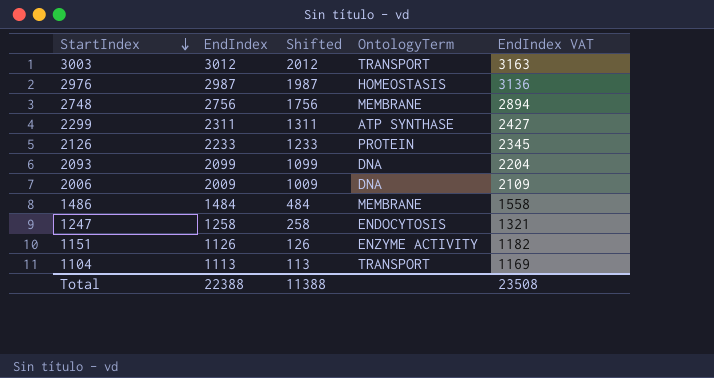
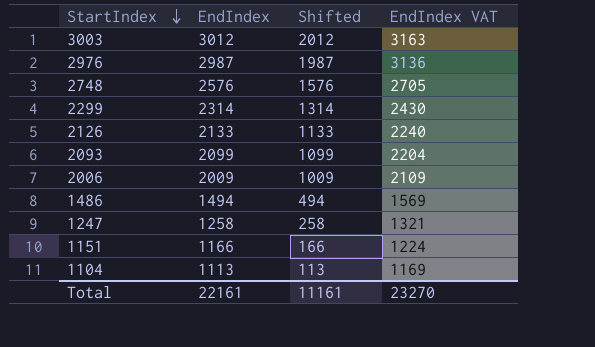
column OntologyTerm | position: 4 -> none
2748 | EndIndex: 2756 -> 2576
2748 | Shifted: 1756 -> 1576
2748 | EndIndex VAT: 2894 -> 2705
2299 | EndIndex: 2311 -> 2314
2299 | Shifted: 1311 -> 1314
2299 | EndIndex VAT: 2427 -> 2430
2126 | EndIndex: 2233 -> 2133
2126 | Shifted: 1233 -> 1133
2126 | EndIndex VAT: 2345 -> 2240
1486 | EndIndex: 1484 -> 1494
1486 | Shifted: 484 -> 494
1486 | EndIndex VAT: 1558 -> 1569
1151 | EndIndex: 1126 -> 1166
1151 | Shifted: 126 -> 166
1151 | EndIndex VAT: 1182 -> 1224
Total | EndIndex: 22388 -> 22161
Total | Shifted: 11388 -> 11161
Total | EndIndex VAT: 23508 -> 23270

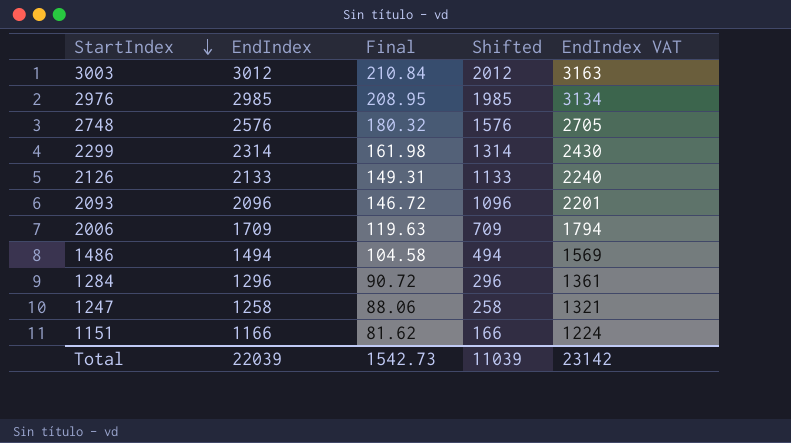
column Final | formula: none -> [EndIndex] * 0.07
row 1104: 1113 | 113 | 1169 -> none
2976 | EndIndex: 2987 -> 2985
2976 | Shifted: 1987 -> 1985
2976 | EndIndex VAT: 3136 -> 3134
2093 | EndIndex: 2099 -> 2096
2093 | Shifted: 1099 -> 1096
2093 | EndIndex VAT: 2204 -> 2201
2006 | EndIndex: 2009 -> 1709
2006 | Shifted: 1009 -> 709
2006 | EndIndex VAT: 2109 -> 1794
row 1284: none -> 1296 | 90.72 | 296 | 1361
Total | EndIndex: 22161 -> 22039
Total | Shifted: 11161 -> 11039
Total | EndIndex VAT: 23270 -> 23142

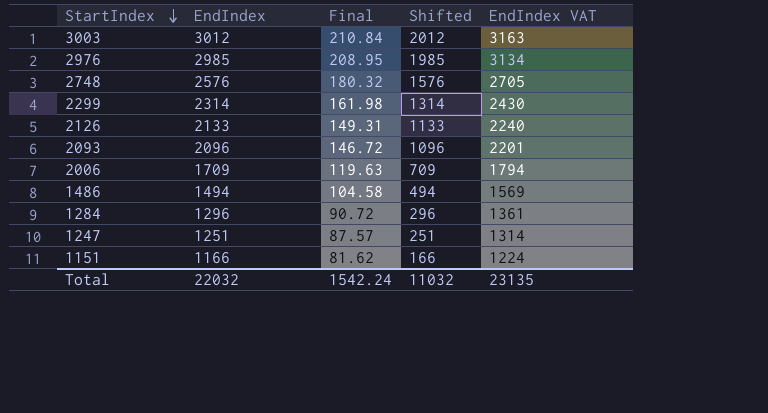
1247 | EndIndex: 1258 -> 1251
1247 | Final: 88.06 -> 87.57
1247 | Shifted: 258 -> 251
1247 | EndIndex VAT: 1321 -> 1314
Total | EndIndex: 22039 -> 22032
Total | Final: 1542.73 -> 1542.24
Total | Shifted: 11039 -> 11032
Total | EndIndex VAT: 23142 -> 23135

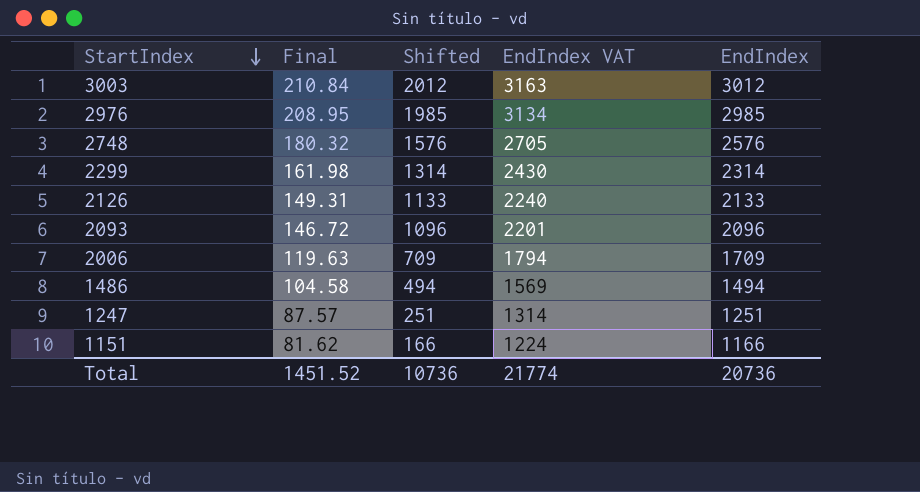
column EndIndex | position: 2 -> 5
row 1284: 1296 | 90.72 | 296 | 1361 -> none
Total | Final: 1542.24 -> 1451.52
Total | Shifted: 11032 -> 10736
Total | EndIndex VAT: 23135 -> 21774
Total | EndIndex: 22032 -> 20736

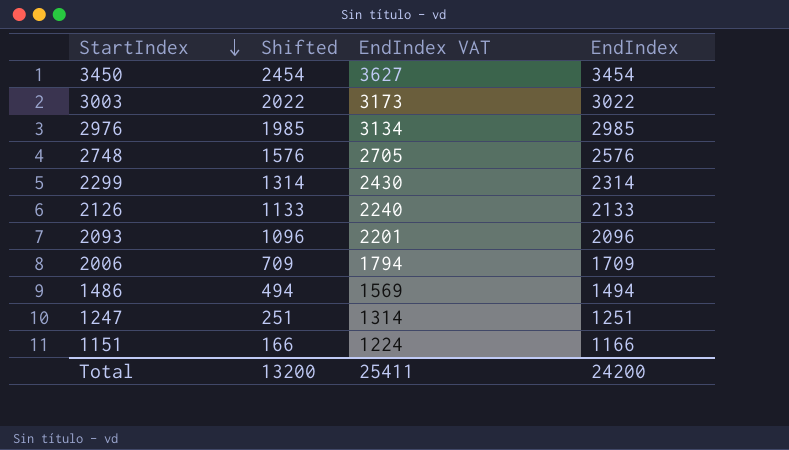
column Final | formula: [EndIndex] * 0.07 -> none
row 3450: none -> 2454 | 3627 | 3454
3003 | Shifted: 2012 -> 2022
3003 | EndIndex VAT: 3163 -> 3173
3003 | EndIndex: 3012 -> 3022
Total | Shifted: 10736 -> 13200
Total | EndIndex VAT: 21774 -> 25411
Total | EndIndex: 20736 -> 24200

